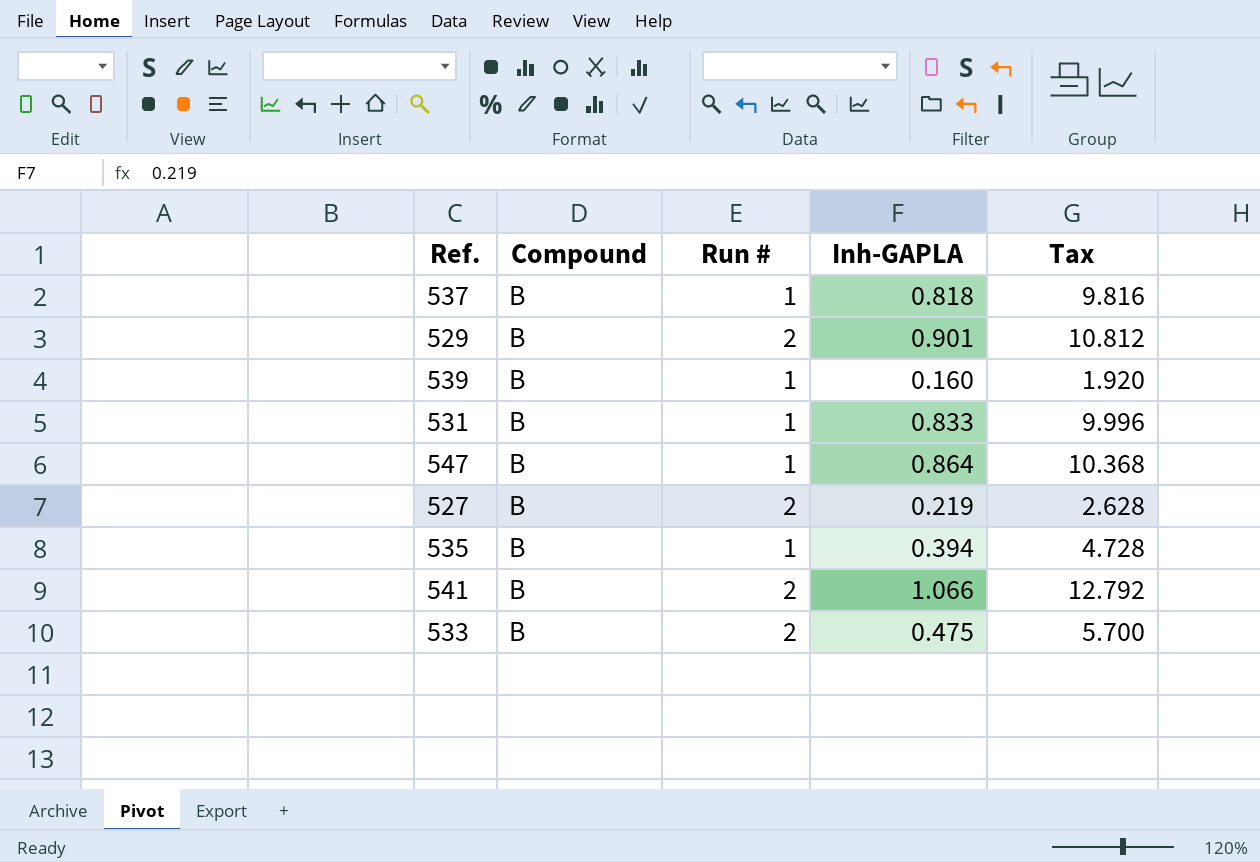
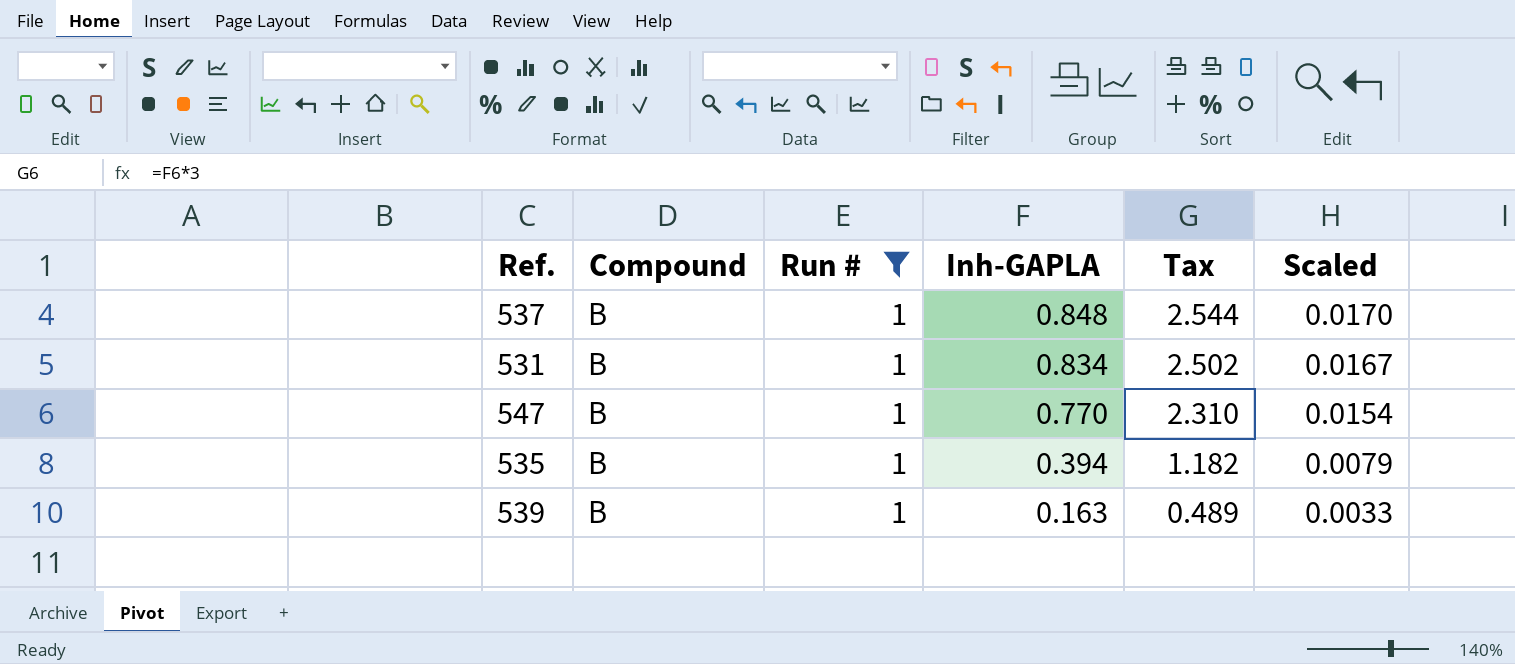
filter: none -> Run # = 1
row order: none -> Inh-GAPLA descending
column Tax | formula: [Inh-GAPLA] * 12 -> [Inh-GAPLA] * 3
column Scaled | formula: none -> [Inh-GAPLA] * 0.02
537 | Inh-GAPLA: 0.818 -> 0.848
531 | Inh-GAPLA: 0.833 -> 0.834
547 | Inh-GAPLA: 0.864 -> 0.770
539 | Inh-GAPLA: 0.160 -> 0.163

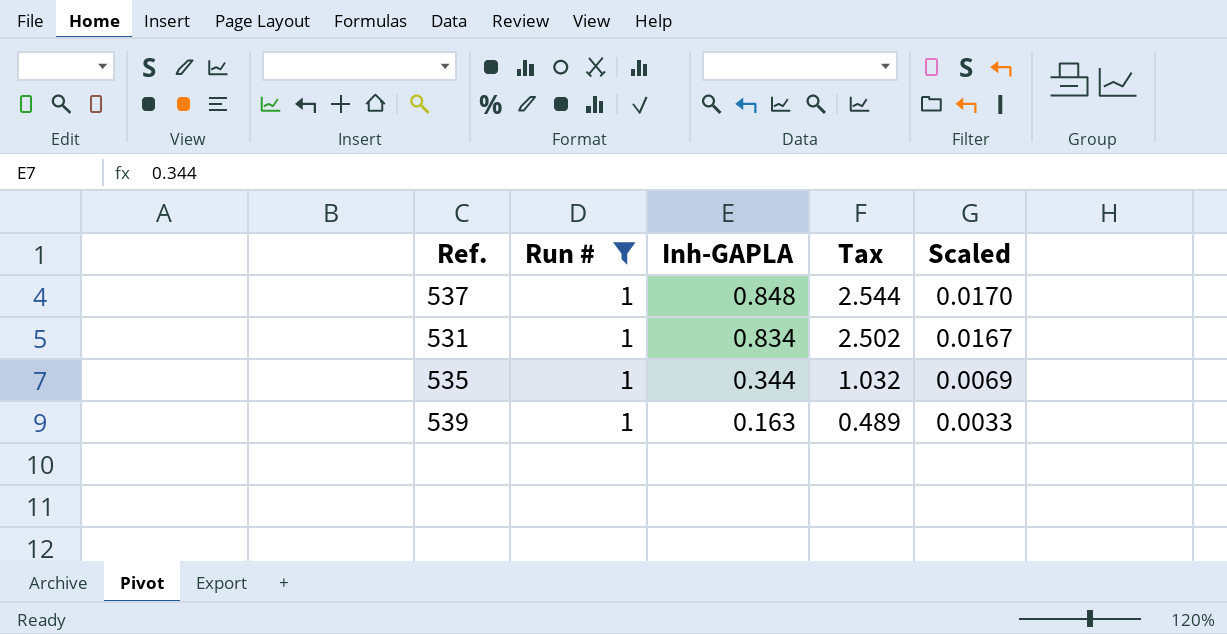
column Compound | position: 2 -> none
row 547: B | 1 | 0.770 | 2.310 | 0.0154 -> none
535 | Inh-GAPLA: 0.394 -> 0.344
535 | Tax: 1.182 -> 1.032
535 | Scaled: 0.0079 -> 0.0069

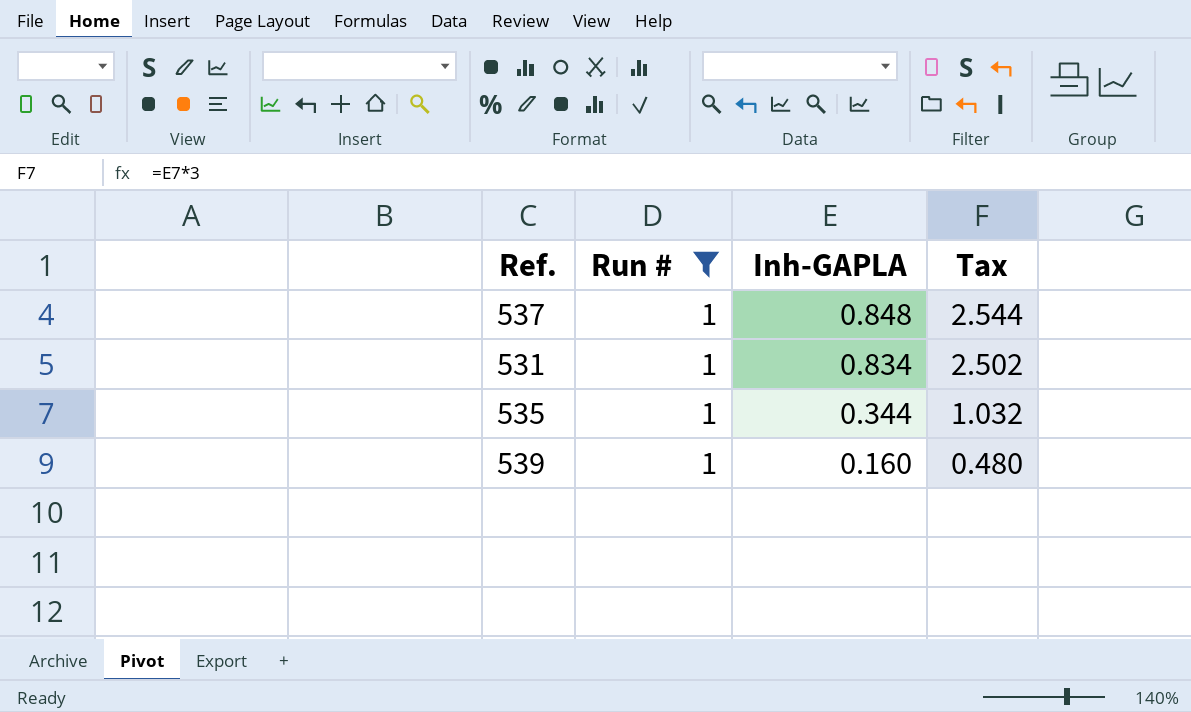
column Scaled | formula: [Inh-GAPLA] * 0.02 -> none
539 | Inh-GAPLA: 0.163 -> 0.160
539 | Tax: 0.489 -> 0.480

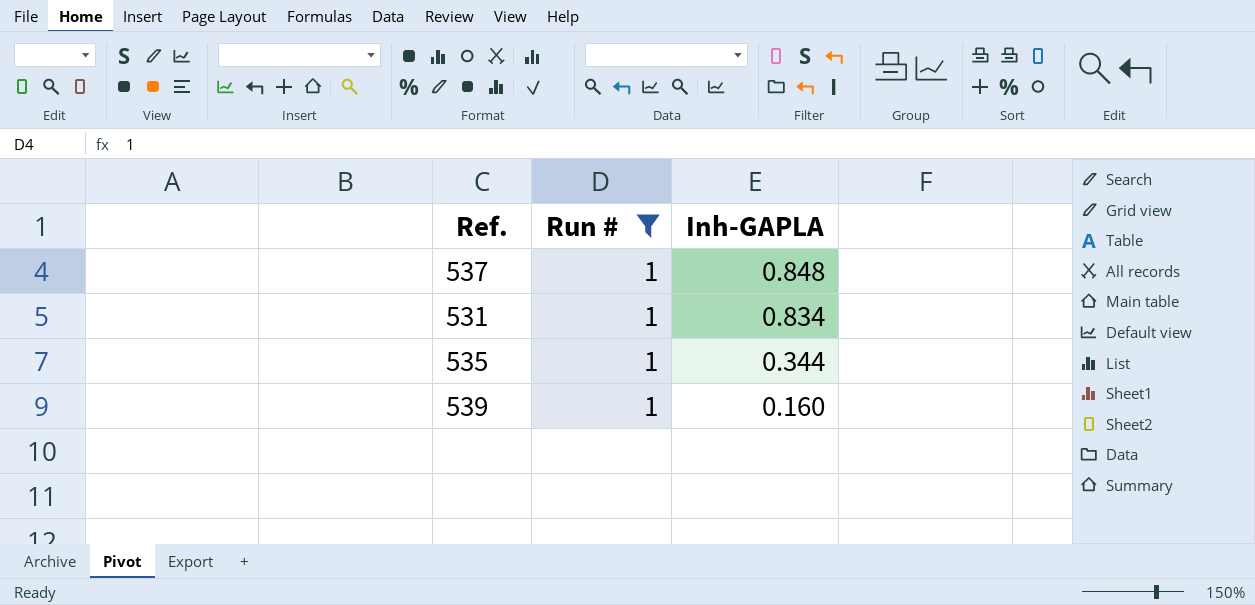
column Tax | formula: [Inh-GAPLA] * 3 -> none

